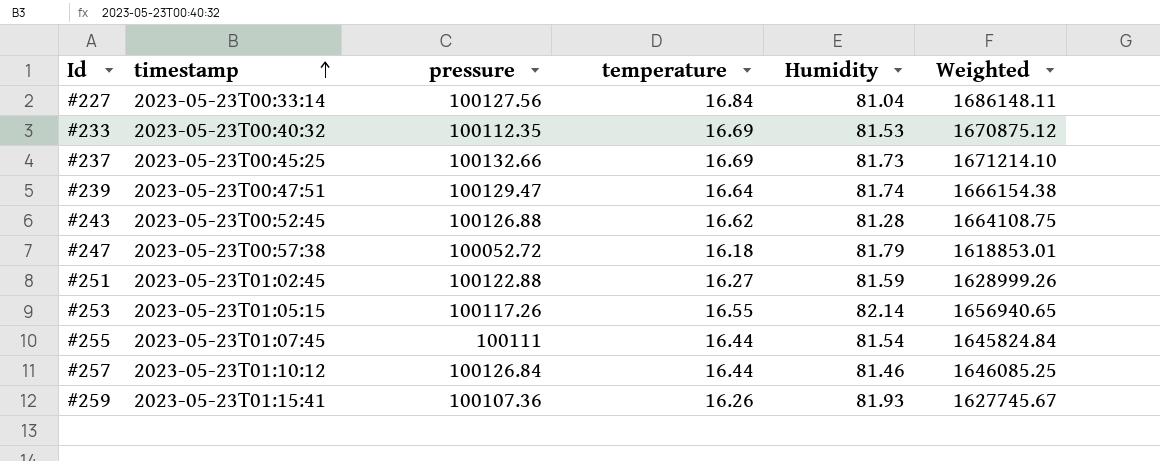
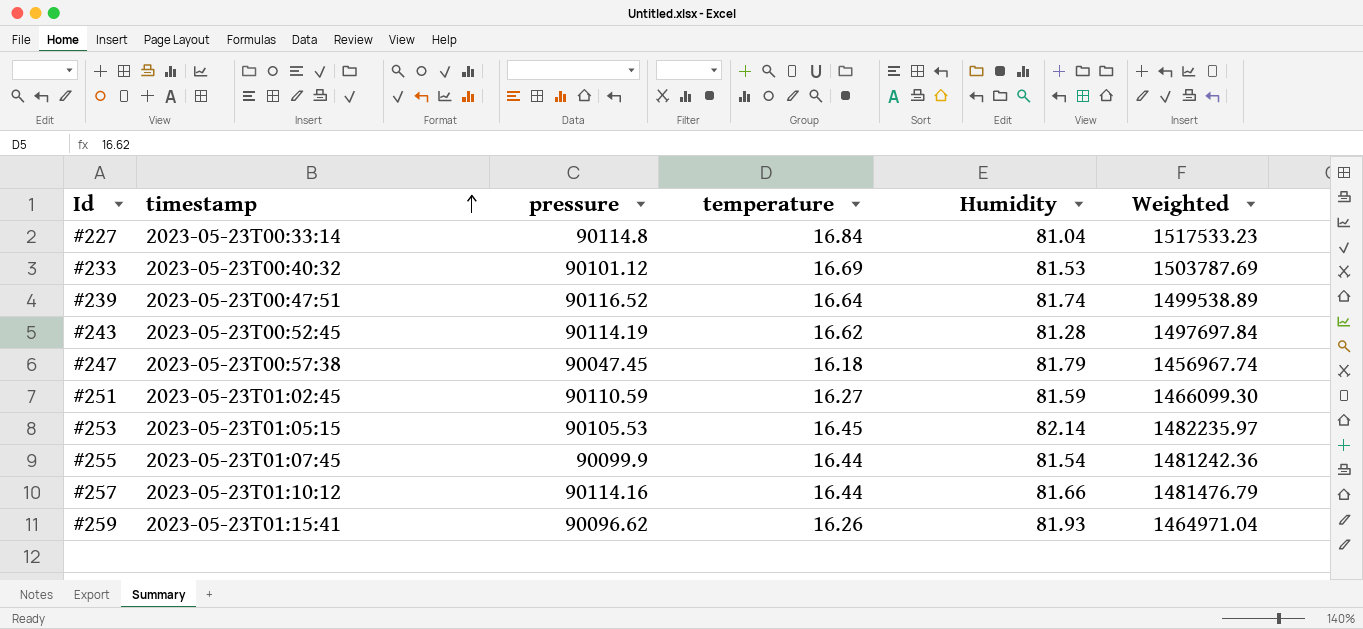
row #237: 2023-05-23T00:45:25 | 100132.66 | 16.69 | 81.73 | 1671214.10 -> none
#227 | pressure: 100127.56 -> 90114.8
#227 | Weighted: 1686148.11 -> 1517533.23
#233 | pressure: 100112.35 -> 90101.12
#233 | Weighted: 1670875.12 -> 1503787.69
#239 | pressure: 100129.47 -> 90116.52
#239 | Weighted: 1666154.38 -> 1499538.89
#243 | pressure: 100126.88 -> 90114.19
#243 | Weighted: 1664108.75 -> 1497697.84
#247 | pressure: 100052.72 -> 90047.45
#247 | Weighted: 1618853.01 -> 1456967.74
#251 | pressure: 100122.88 -> 90110.59
#251 | Weighted: 1628999.26 -> 1466099.30
#253 | pressure: 100117.26 -> 90105.53
#253 | temperature: 16.55 -> 16.45
#253 | Weighted: 1656940.65 -> 1482235.97
#255 | pressure: 100111 -> 90099.9
#255 | Weighted: 1645824.84 -> 1481242.36
#257 | pressure: 100126.84 -> 90114.16
#257 | Humidity: 81.46 -> 81.66
#257 | Weighted: 1646085.25 -> 1481476.79
#259 | pressure: 100107.36 -> 90096.62
#259 | Weighted: 1627745.67 -> 1464971.04

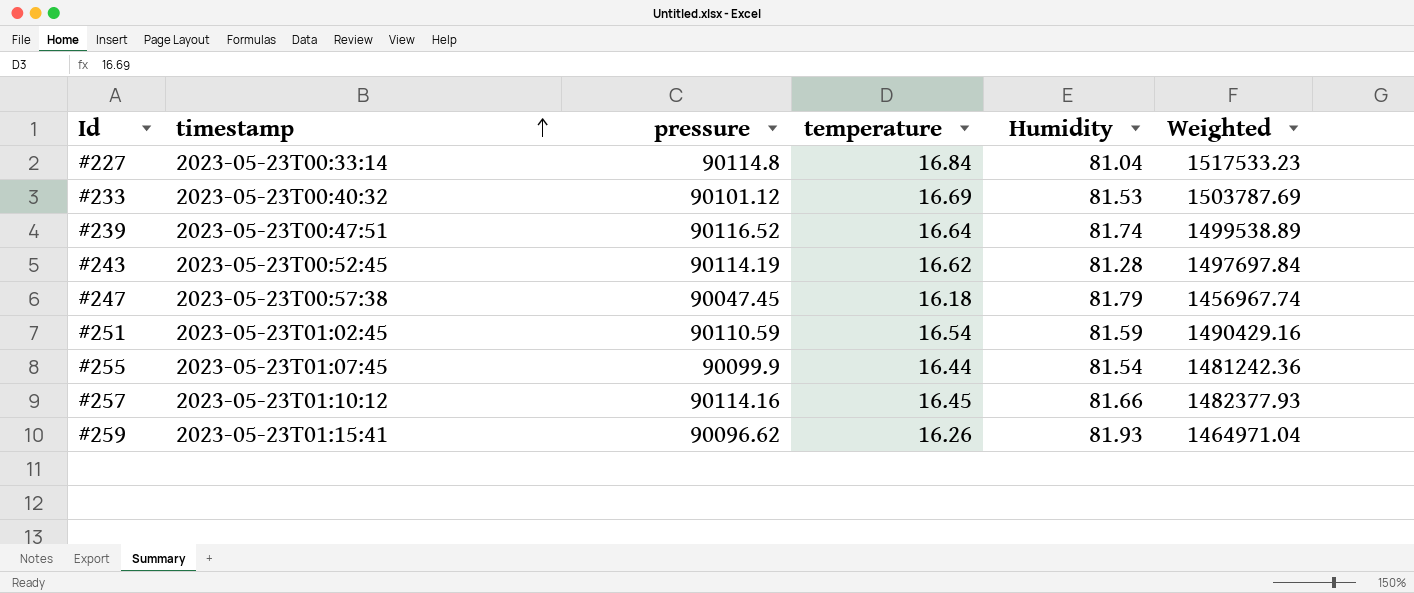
row #253: 2023-05-23T01:05:15 | 90105.53 | 16.45 | 82.14 | 1482235.97 -> none
#251 | temperature: 16.27 -> 16.54
#251 | Weighted: 1466099.30 -> 1490429.16
#257 | temperature: 16.44 -> 16.45
#257 | Weighted: 1481476.79 -> 1482377.93

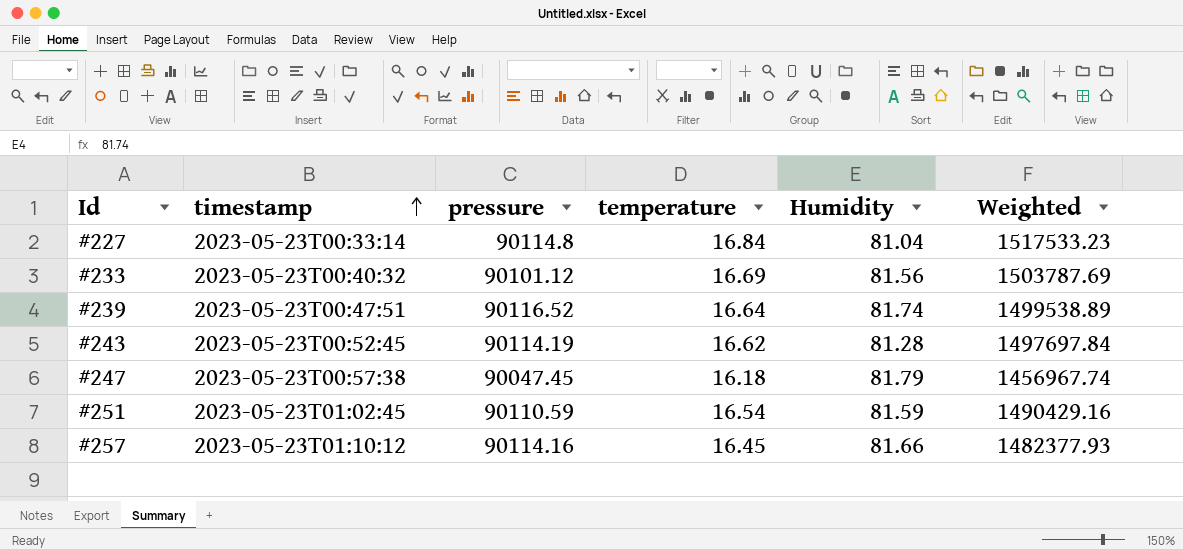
row #255: 2023-05-23T01:07:45 | 90099.9 | 16.44 | 81.54 | 1481242.36 -> none
row #259: 2023-05-23T01:15:41 | 90096.62 | 16.26 | 81.93 | 1464971.04 -> none
#233 | Humidity: 81.53 -> 81.56

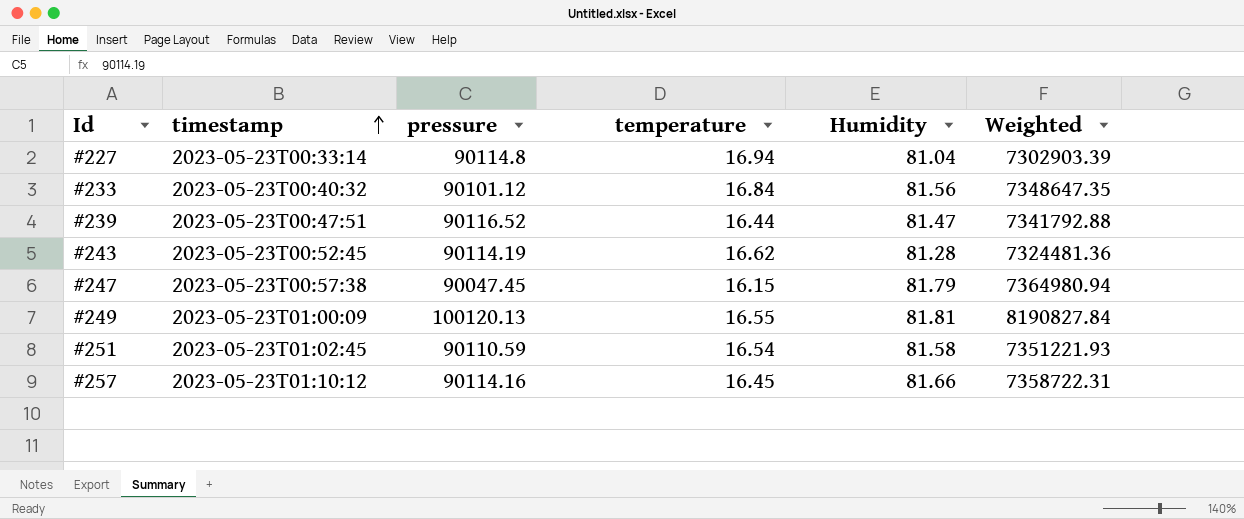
column Weighted | formula: [pressure] * [temperature] -> [pressure] * [Humidity]
#227 | temperature: 16.84 -> 16.94
#233 | temperature: 16.69 -> 16.84
#239 | temperature: 16.64 -> 16.44
#239 | Humidity: 81.74 -> 81.47
#247 | temperature: 16.18 -> 16.15
row #249: none -> 2023-05-23T01:00:09 | 100120.13 | 16.55 | 81.81 | 8190827.84
#251 | Humidity: 81.59 -> 81.58

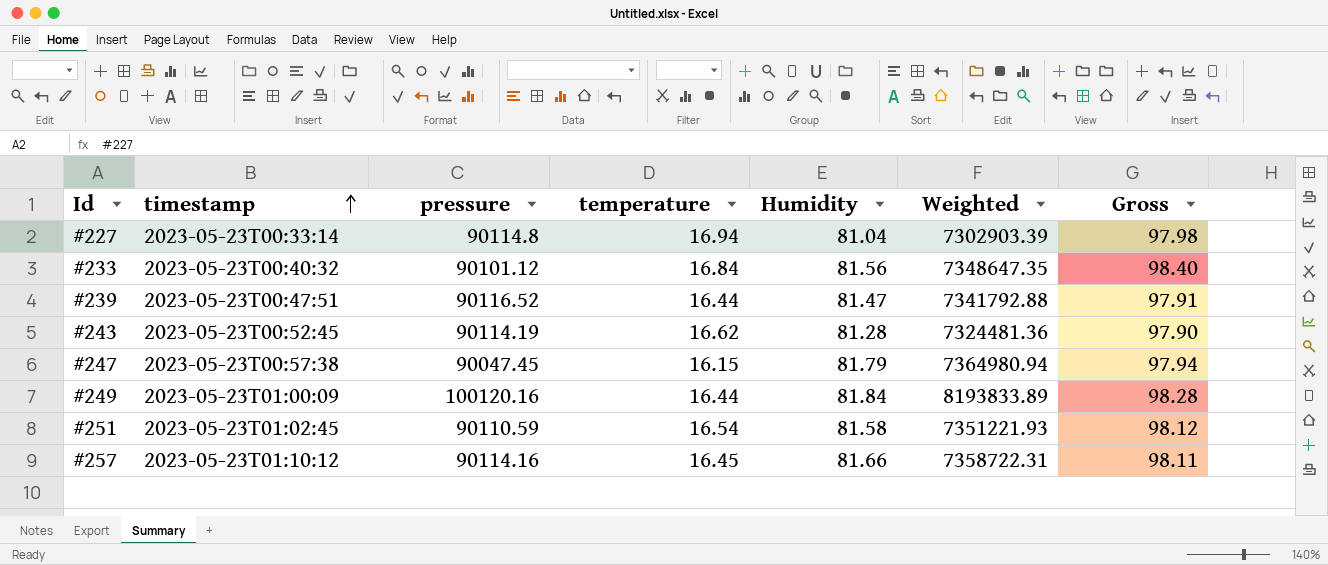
column Gross | formula: none -> [temperature] + [Humidity]
#249 | pressure: 100120.13 -> 100120.16
#249 | temperature: 16.55 -> 16.44
#249 | Humidity: 81.81 -> 81.84
#249 | Weighted: 8190827.84 -> 8193833.89

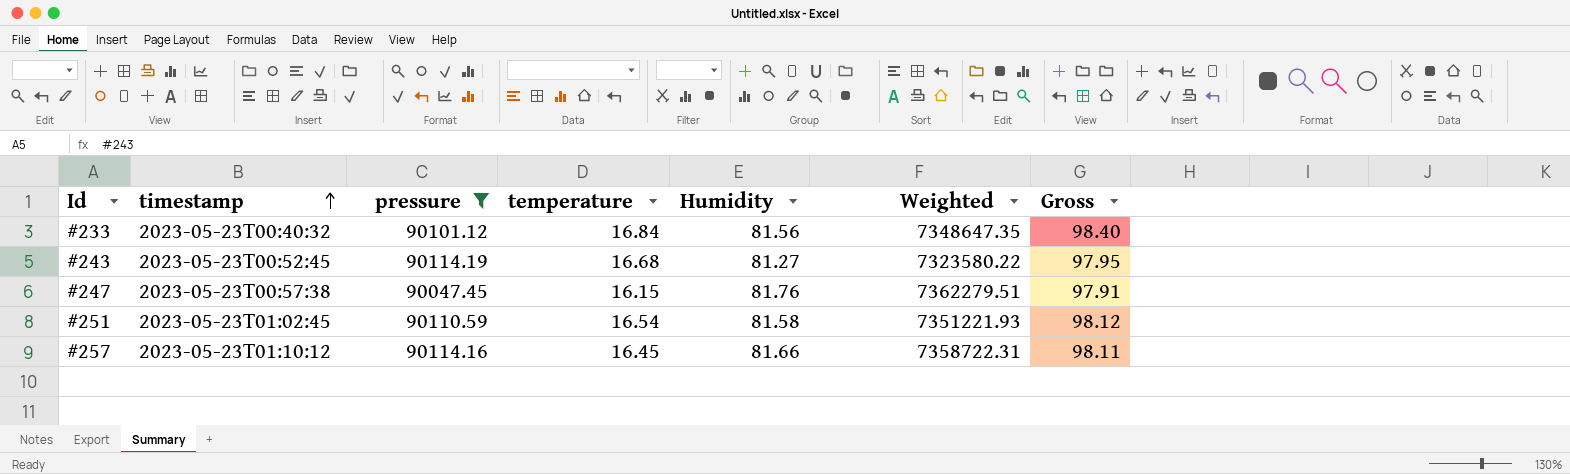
filter: none -> pressure <= 90114.19
#243 | temperature: 16.62 -> 16.68
#243 | Humidity: 81.28 -> 81.27
#243 | Weighted: 7324481.36 -> 7323580.22
#243 | Gross: 97.90 -> 97.95
#247 | Humidity: 81.79 -> 81.76
#247 | Weighted: 7364980.94 -> 7362279.51
#247 | Gross: 97.94 -> 97.91

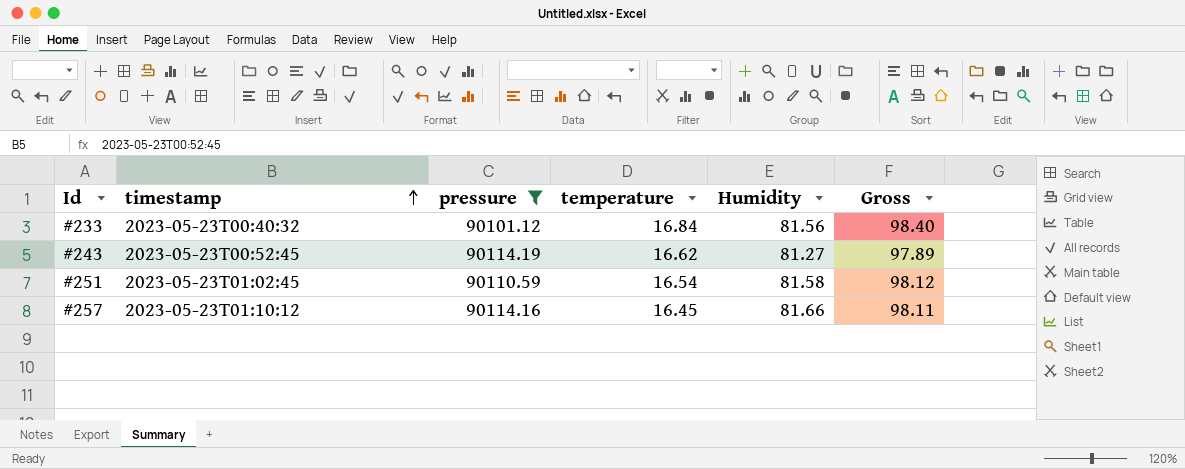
column Weighted | formula: [pressure] * [Humidity] -> none
row #247: 2023-05-23T00:57:38 | 90047.45 | 16.15 | 81.76 | 7362279.51 | 97.91 -> none
#243 | temperature: 16.68 -> 16.62
#243 | Gross: 97.95 -> 97.89

